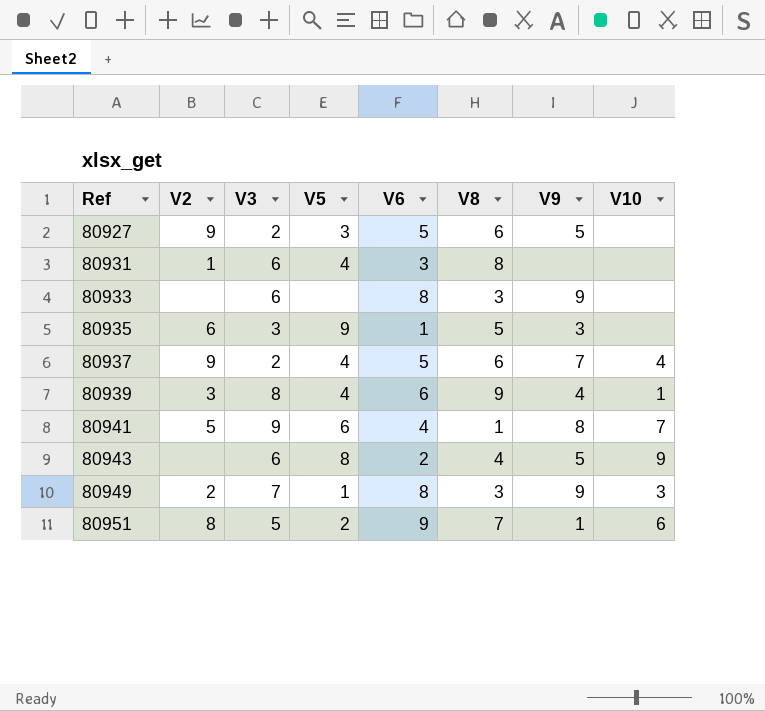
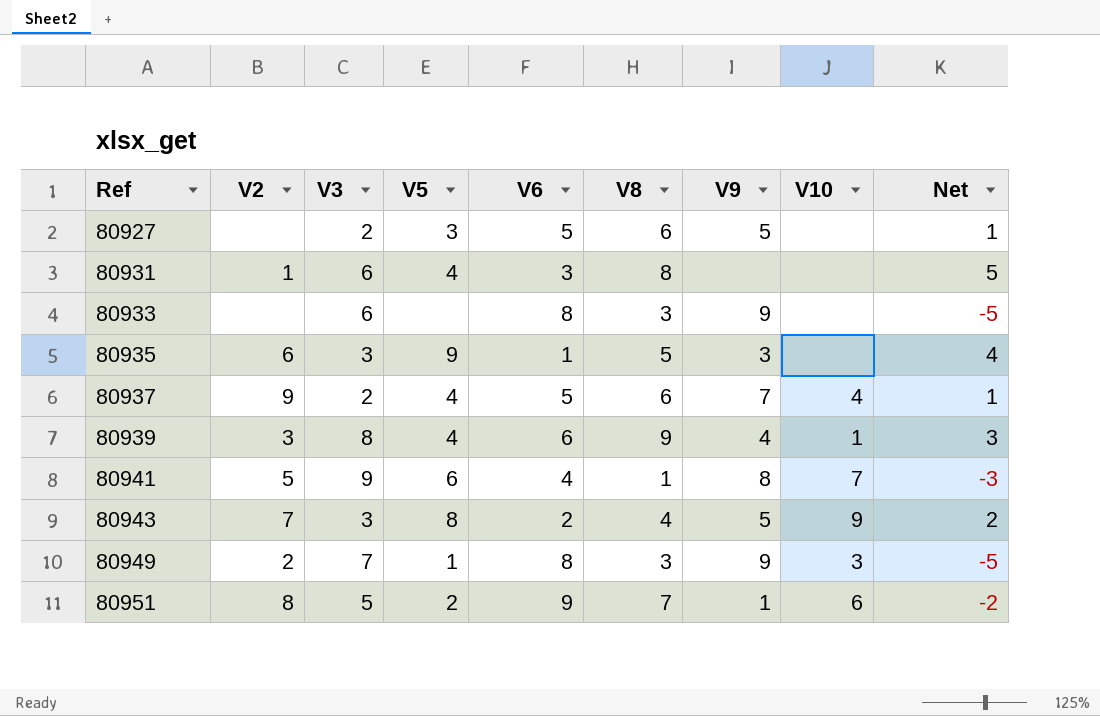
column Net | formula: none -> [V8] - [V6]
80927 | V2: 9 -> none
80943 | V2: none -> 7
80943 | V3: 6 -> 3

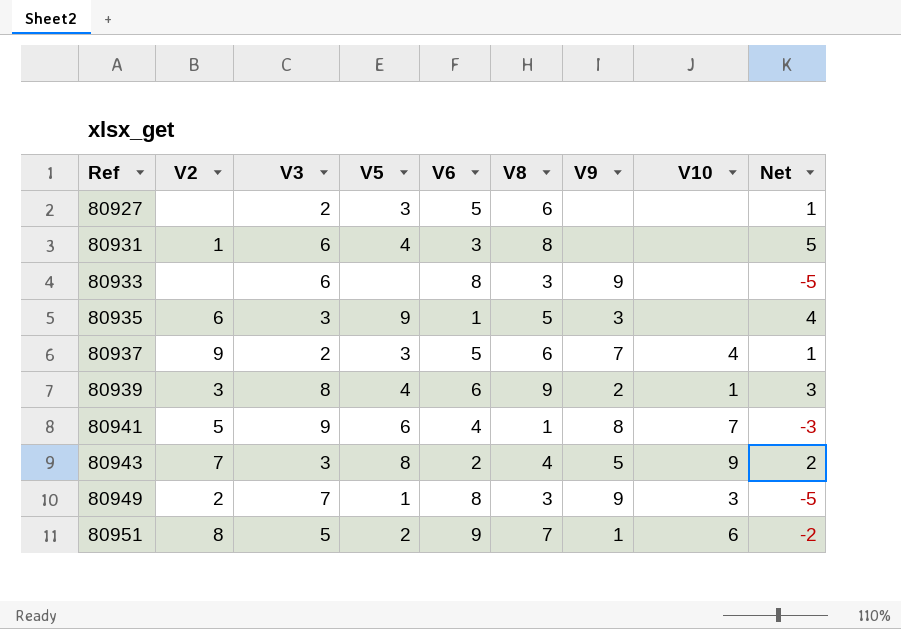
80927 | V9: 5 -> none
80937 | V5: 4 -> 3
80939 | V9: 4 -> 2

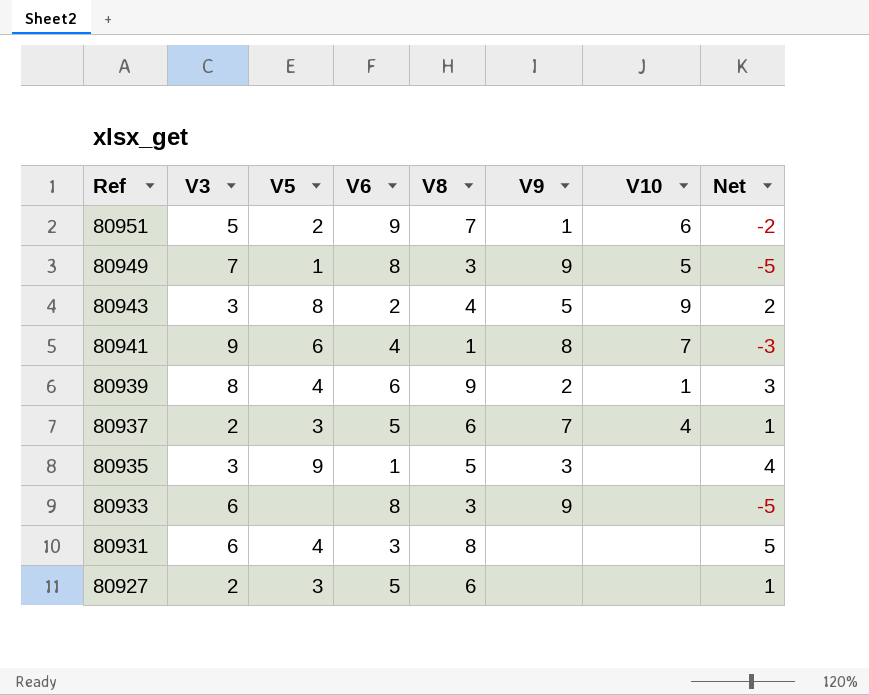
row order: Ref ascending -> Ref descending
column V2 | position: 2 -> none
80949 | V10: 3 -> 5

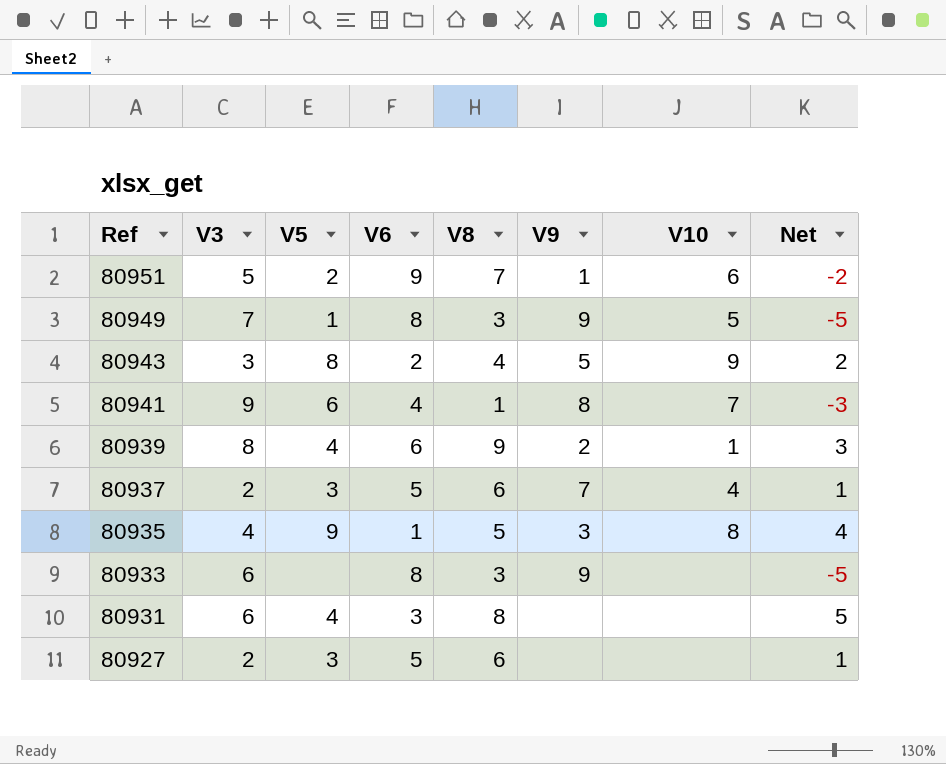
80935 | V3: 3 -> 4
80935 | V10: none -> 8

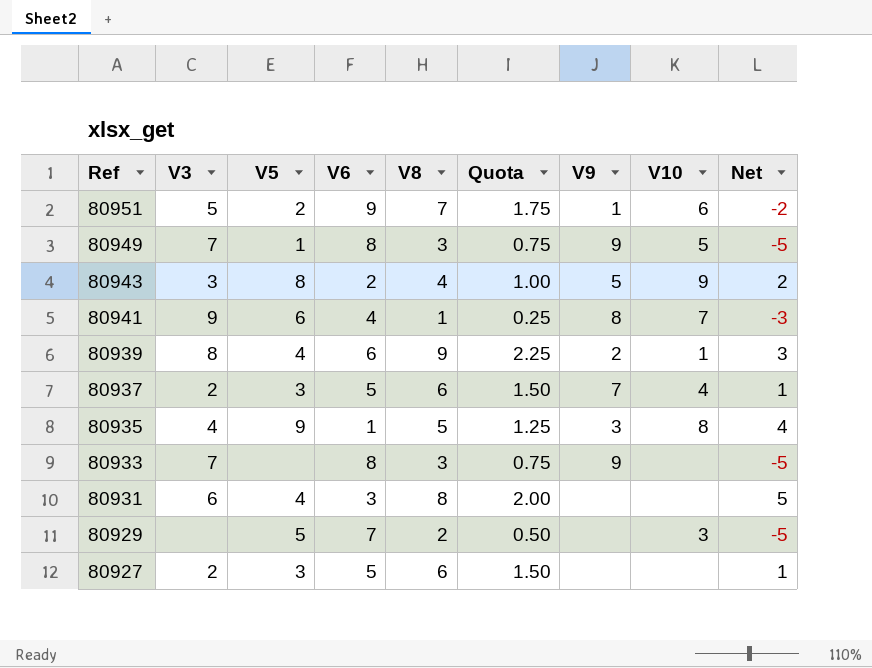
column Quota | formula: none -> [V8] * 0.25
80933 | V3: 6 -> 7
row 80929: none -> none | 5 | 7 | 2 | 0.50 | none | 3 | -5

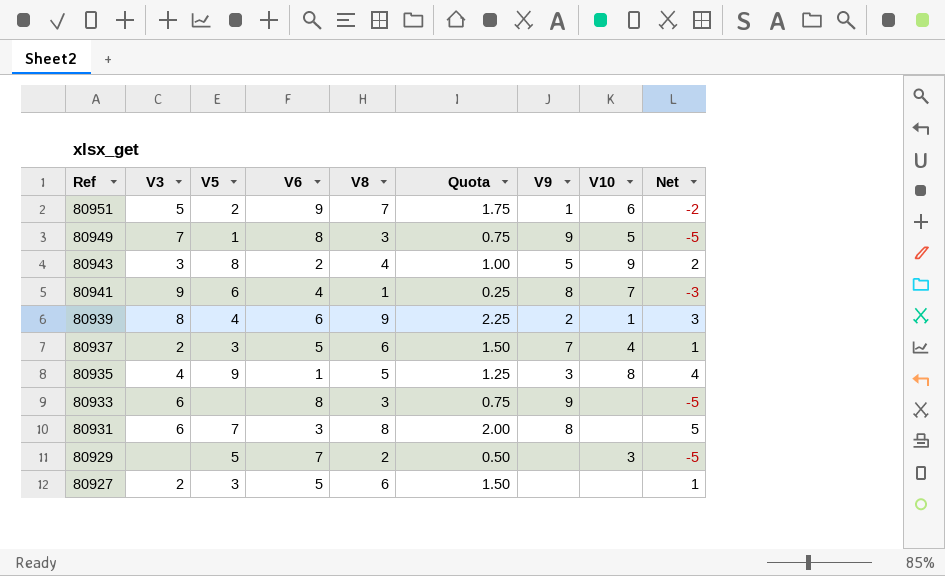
80933 | V3: 7 -> 6
80931 | V5: 4 -> 7
80931 | V9: none -> 8

